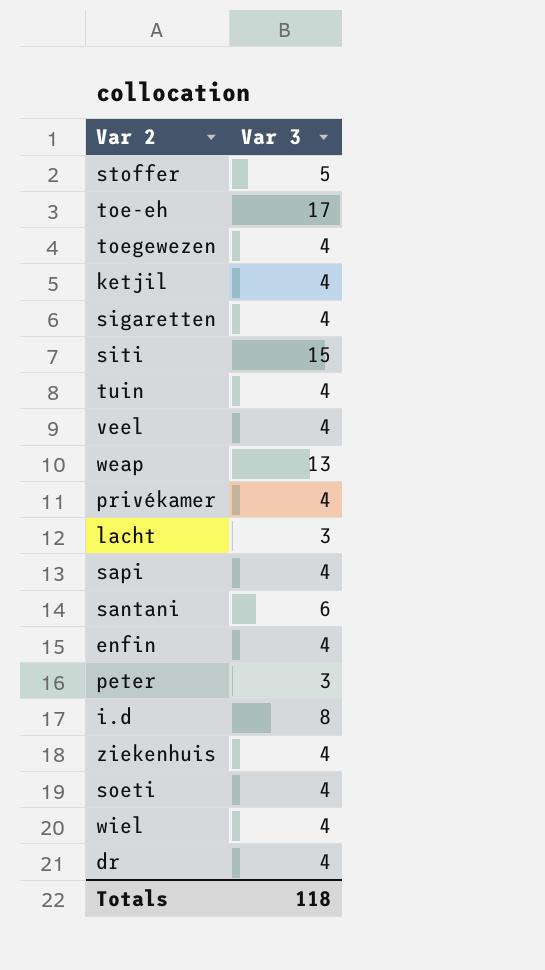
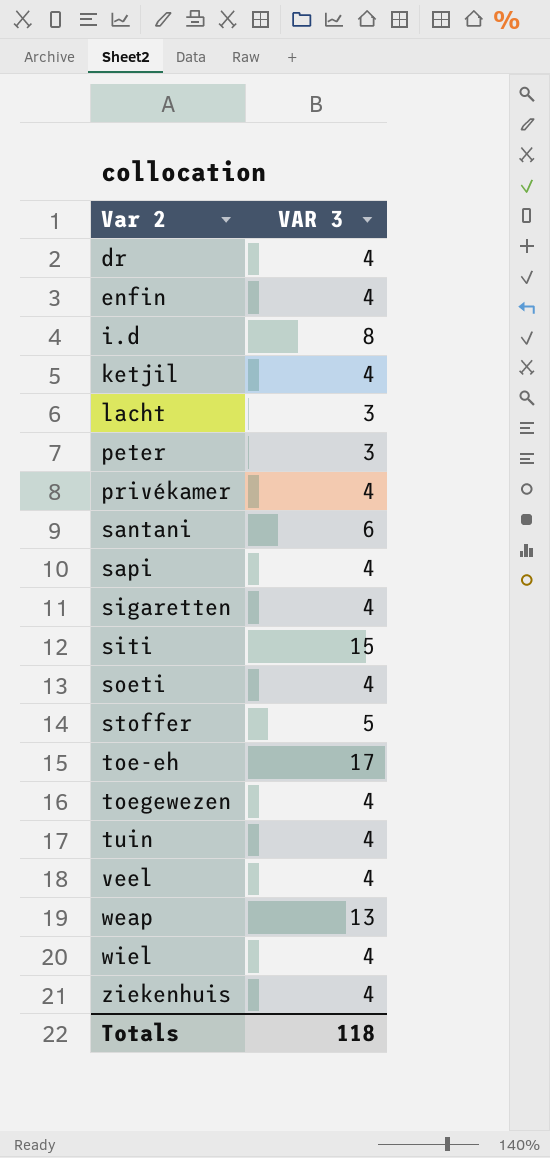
row order: none -> Var 2 ascending
column name: Var 3 -> VAR 3

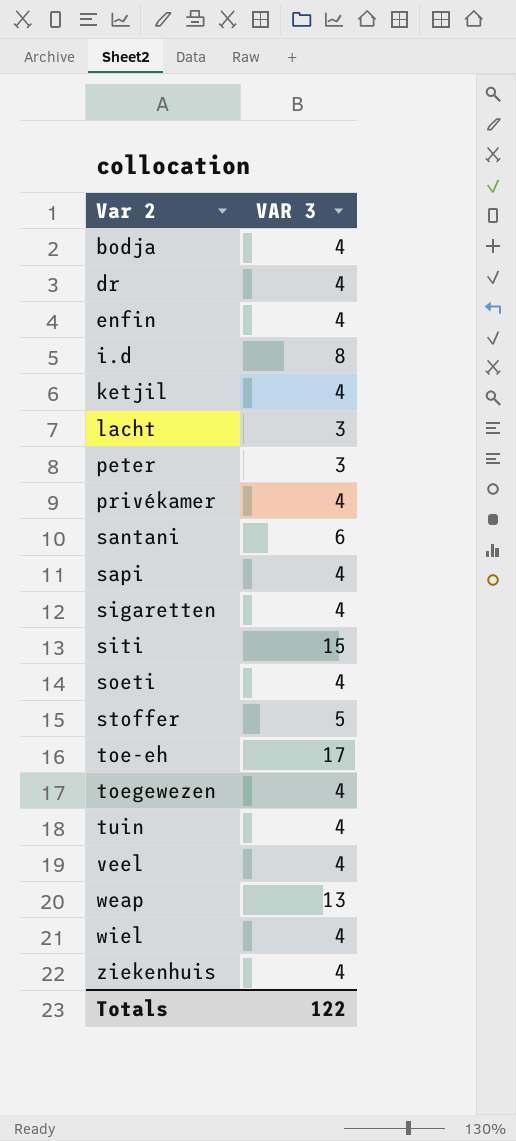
row bodja: none -> 4
Totals | VAR 3: 118 -> 122

